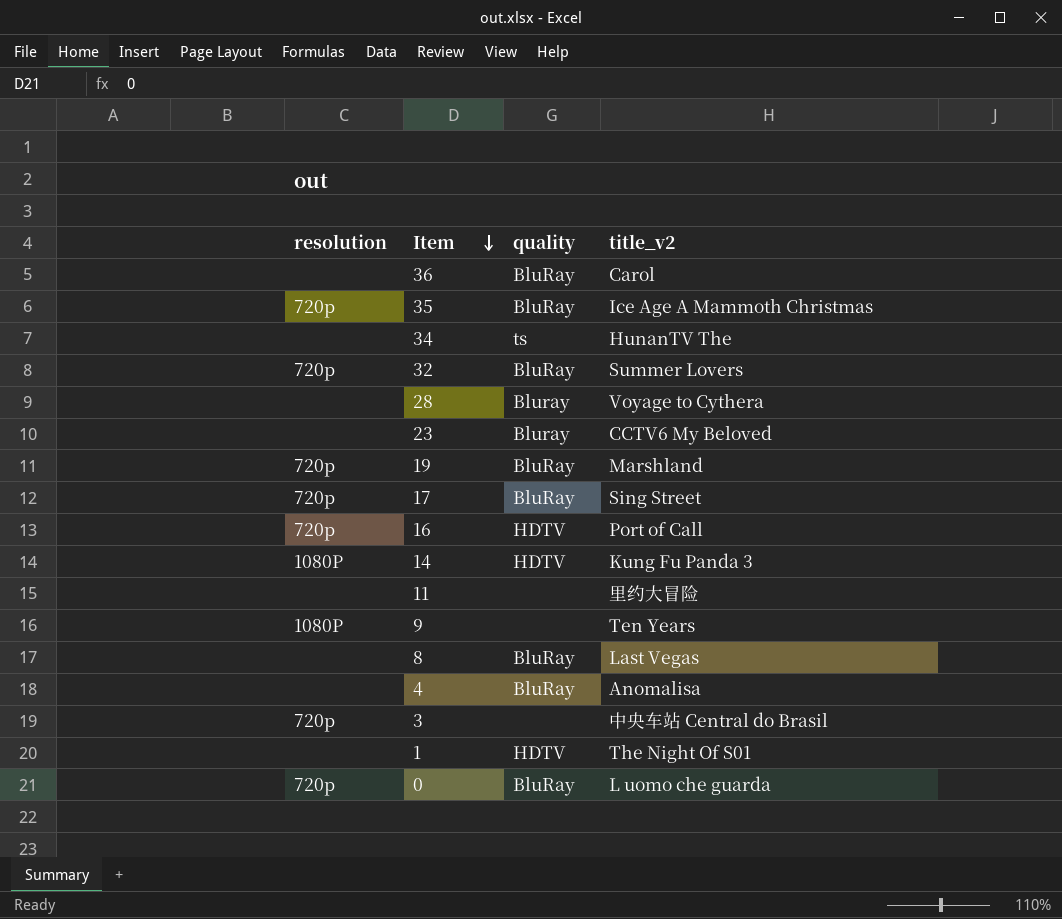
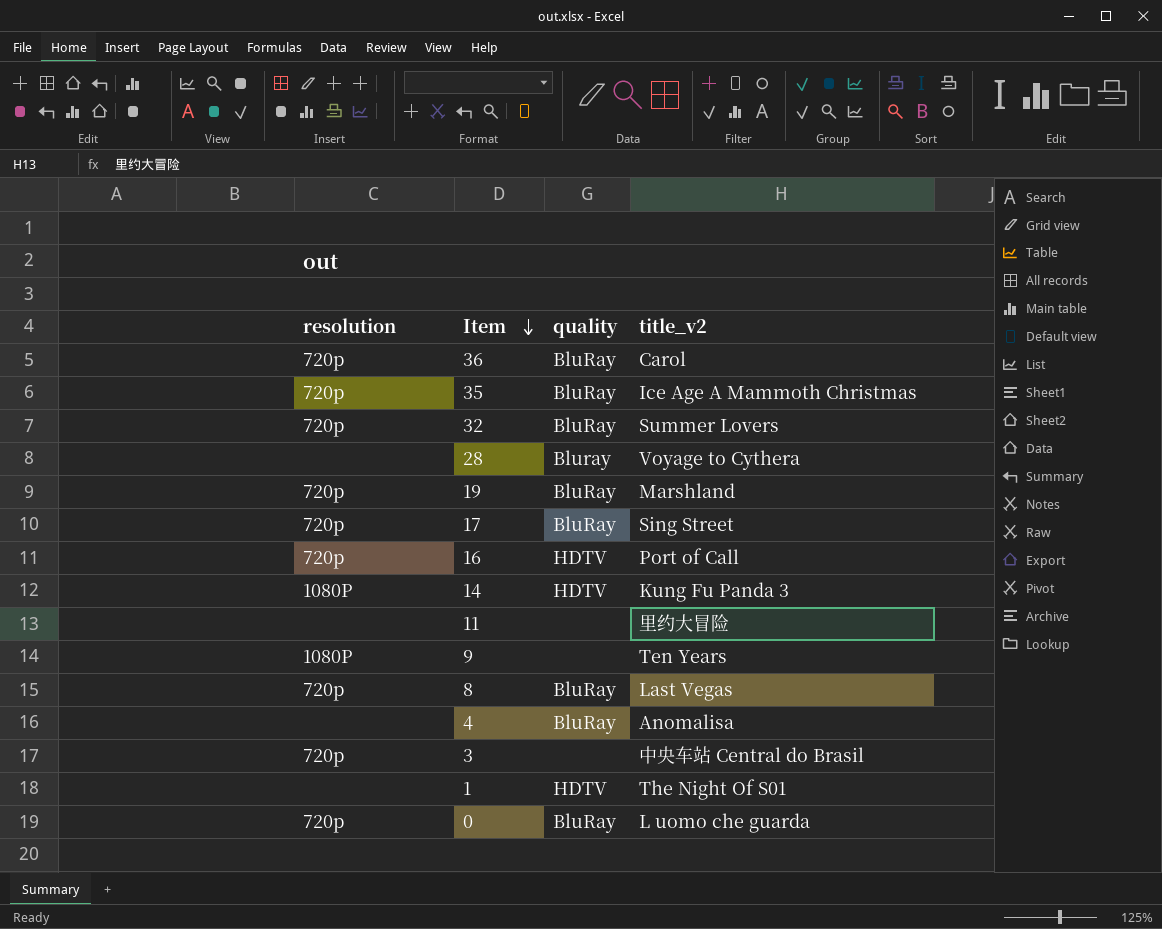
row 34: none | ts | HunanTV The -> none
row 23: none | Bluray | CCTV6 My Beloved -> none
36 | resolution: none -> 720p
8 | resolution: none -> 720p

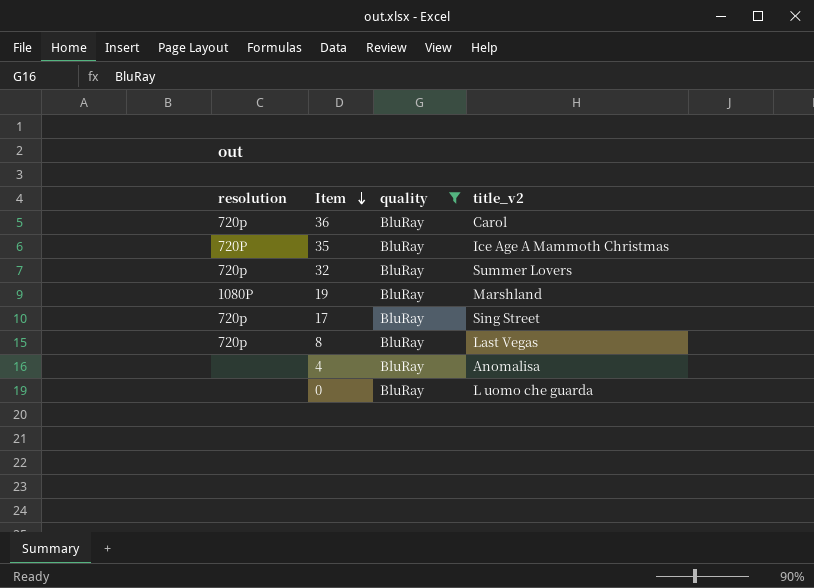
filter: none -> quality = BluRay
35 | resolution: 720p -> 720P
19 | resolution: 720p -> 1080P
0 | resolution: 720p -> none

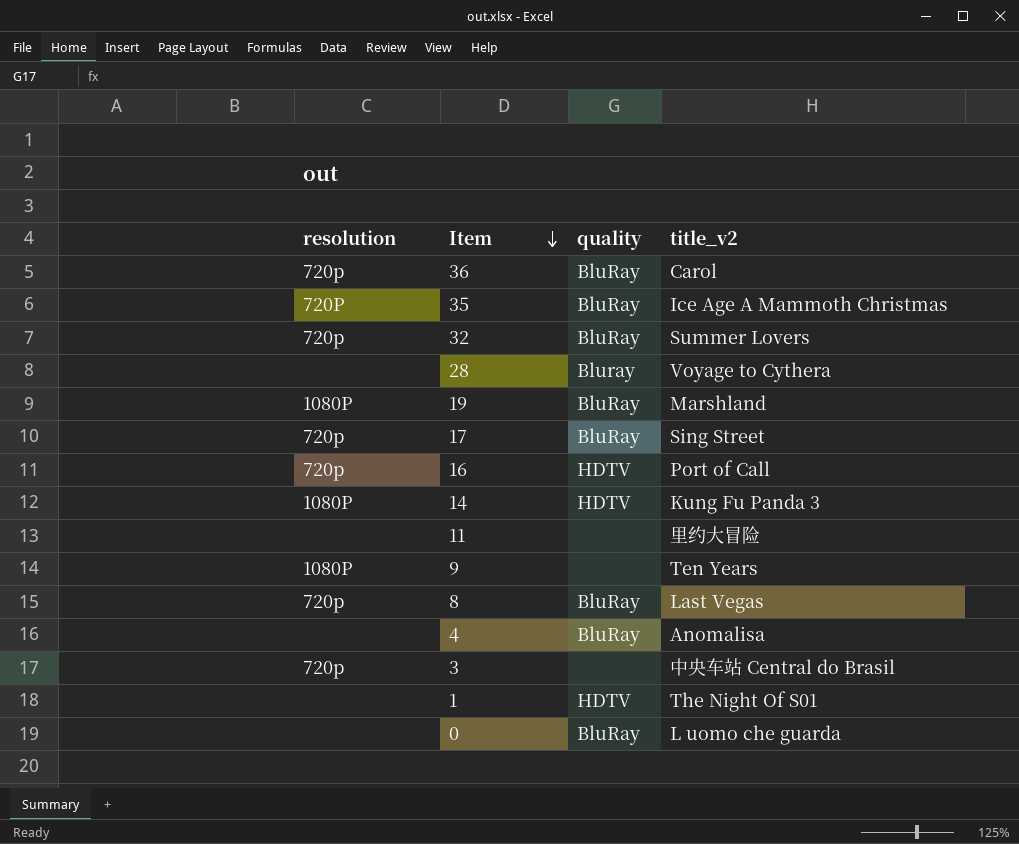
filter: quality = BluRay -> none

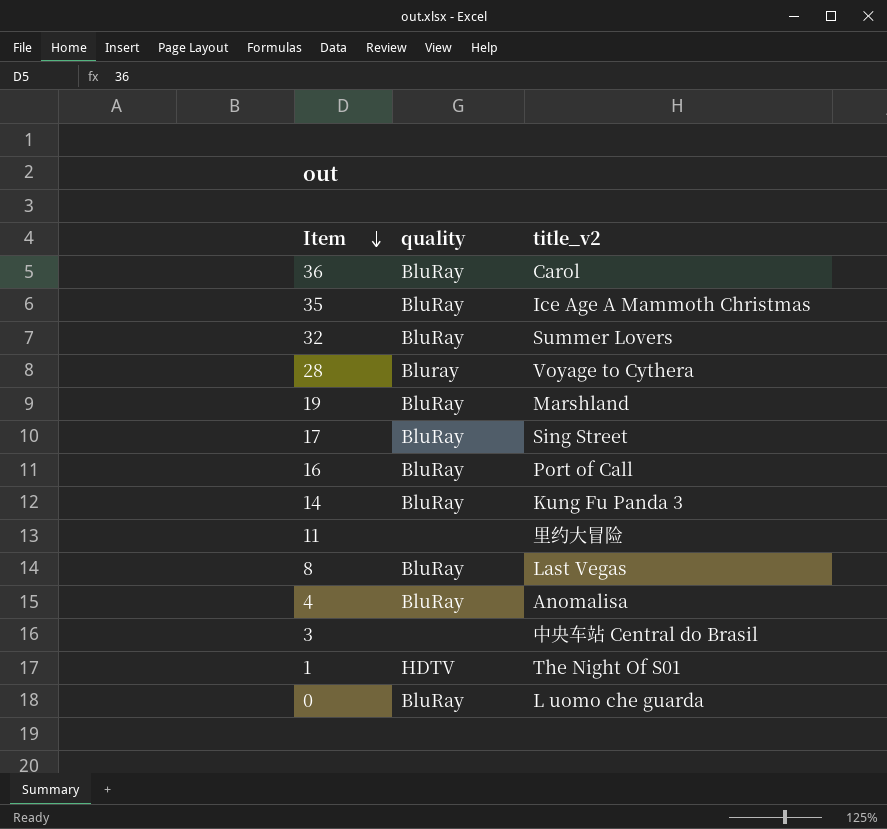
column resolution | position: 1 -> none
row 9: 1080P | none | Ten Years -> none
16 | quality: HDTV -> BluRay
14 | quality: HDTV -> BluRay

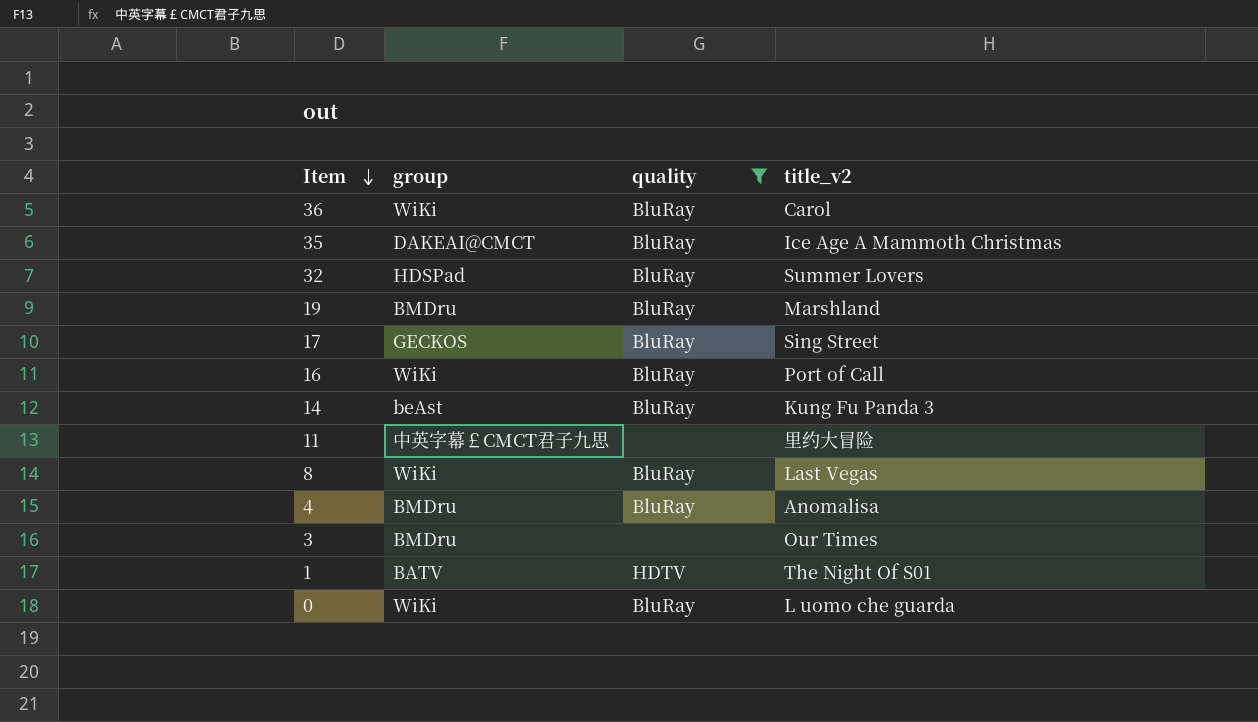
filter: none -> quality != Bluray
column group | position: none -> 2
3 | title_v2: 中央车站 Central do Brasil -> Our Times

